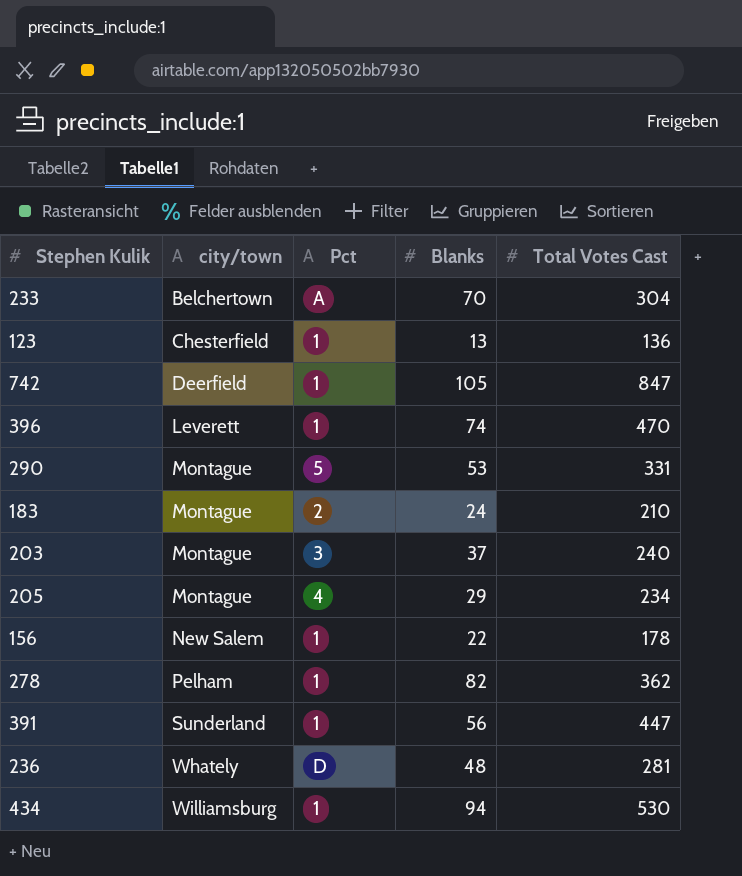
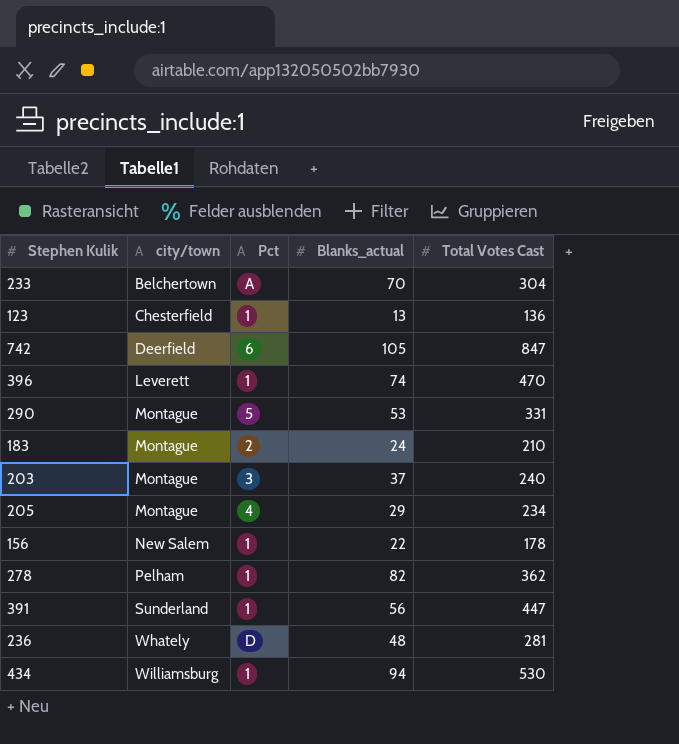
column name: Blanks -> Blanks_actual
742 | Pct: 1 -> 6

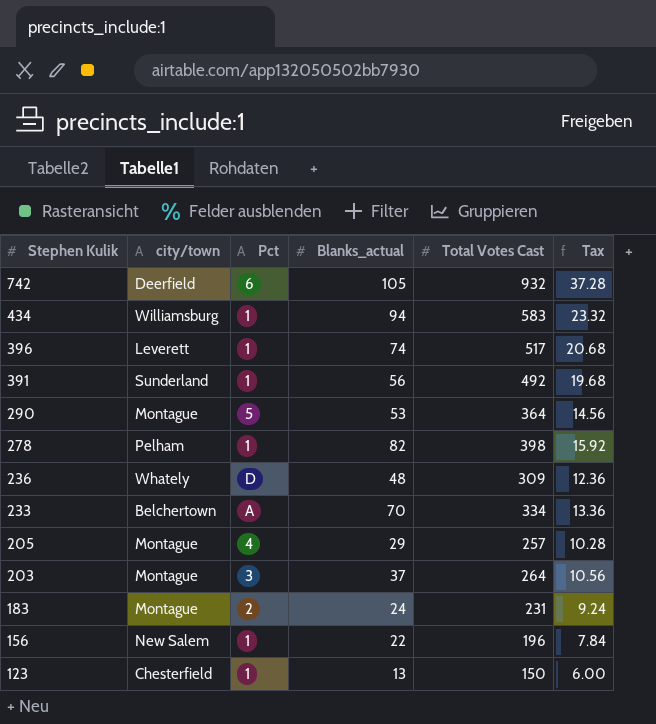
row order: city/town ascending -> Stephen Kulik descending
column Tax | formula: none -> [Total Votes Cast] * 0.04
742 | Total Votes Cast: 847 -> 932
434 | Total Votes Cast: 530 -> 583
396 | Total Votes Cast: 470 -> 517
391 | Total Votes Cast: 447 -> 492
290 | Total Votes Cast: 331 -> 364
278 | Total Votes Cast: 362 -> 398
236 | Total Votes Cast: 281 -> 309
233 | Total Votes Cast: 304 -> 334
205 | Total Votes Cast: 234 -> 257
203 | Total Votes Cast: 240 -> 264
183 | Total Votes Cast: 210 -> 231
156 | Total Votes Cast: 178 -> 196
123 | Total Votes Cast: 136 -> 150

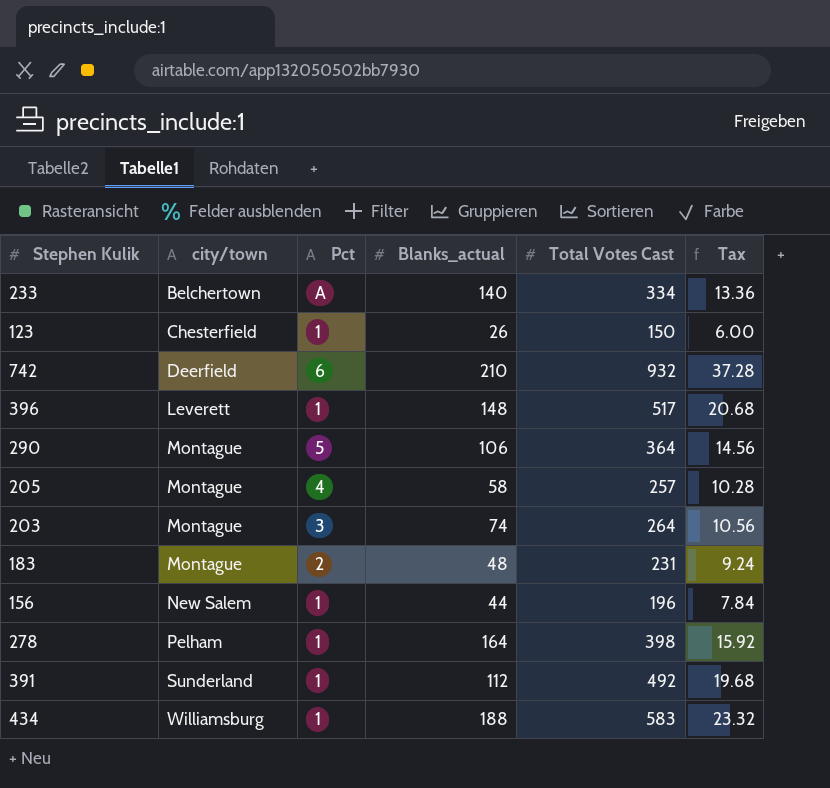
row order: Stephen Kulik descending -> city/town ascending
row 236: Whately | D | 48 | 309 | 12.36 -> none
233 | Blanks_actual: 70 -> 140
123 | Blanks_actual: 13 -> 26
742 | Blanks_actual: 105 -> 210
396 | Blanks_actual: 74 -> 148
290 | Blanks_actual: 53 -> 106
205 | Blanks_actual: 29 -> 58
203 | Blanks_actual: 37 -> 74
183 | Blanks_actual: 24 -> 48
156 | Blanks_actual: 22 -> 44
278 | Blanks_actual: 82 -> 164
391 | Blanks_actual: 56 -> 112
434 | Blanks_actual: 94 -> 188

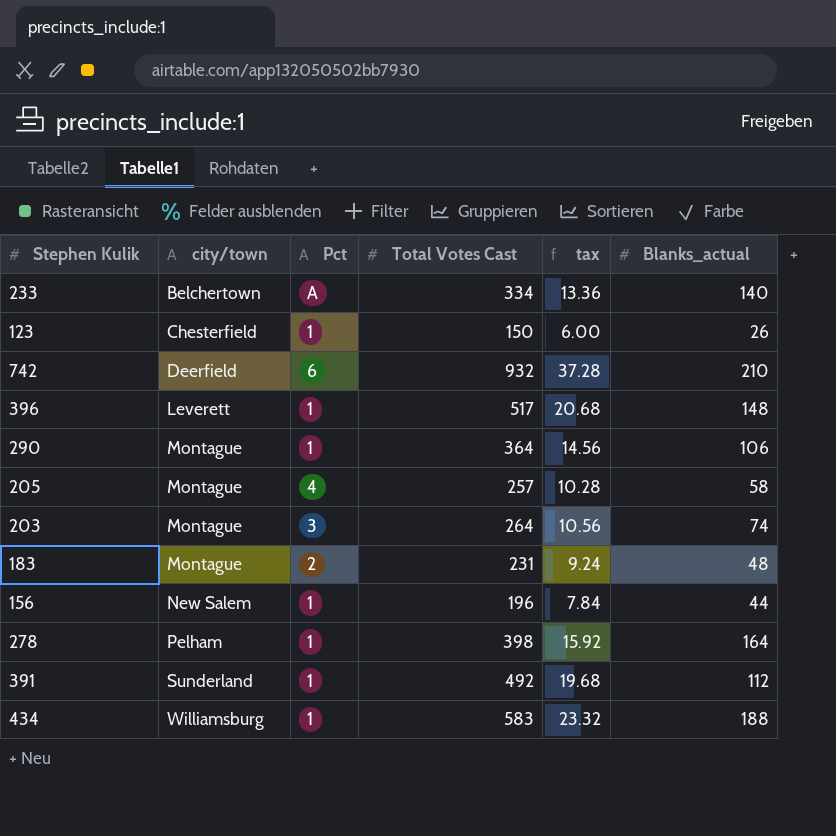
column name: Tax -> tax
column Blanks_actual | position: 4 -> 6
290 | Pct: 5 -> 1

